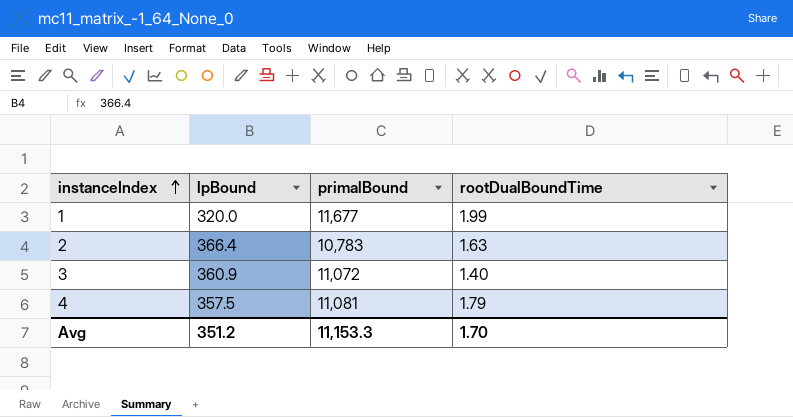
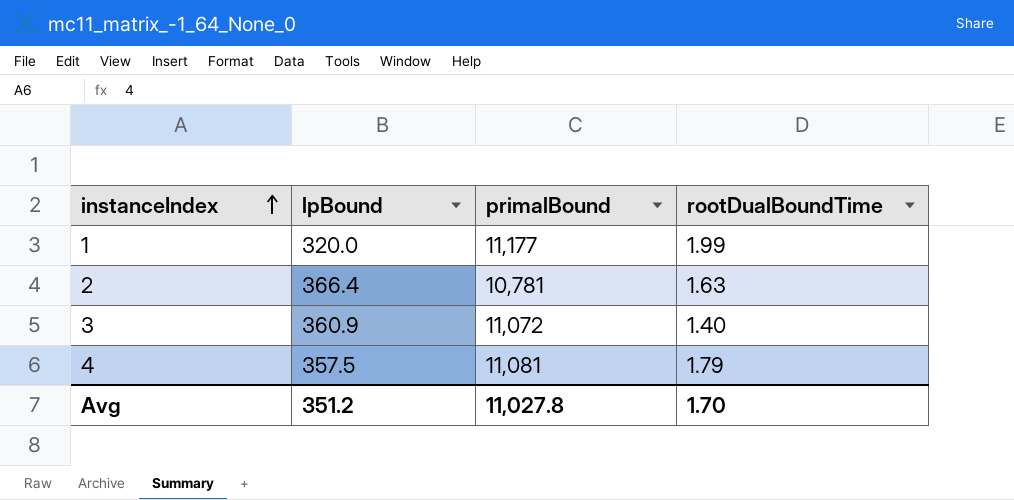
1 | primalBound: 11,677 -> 11,177
2 | primalBound: 10,783 -> 10,781
Avg | primalBound: 11,153.3 -> 11,027.8

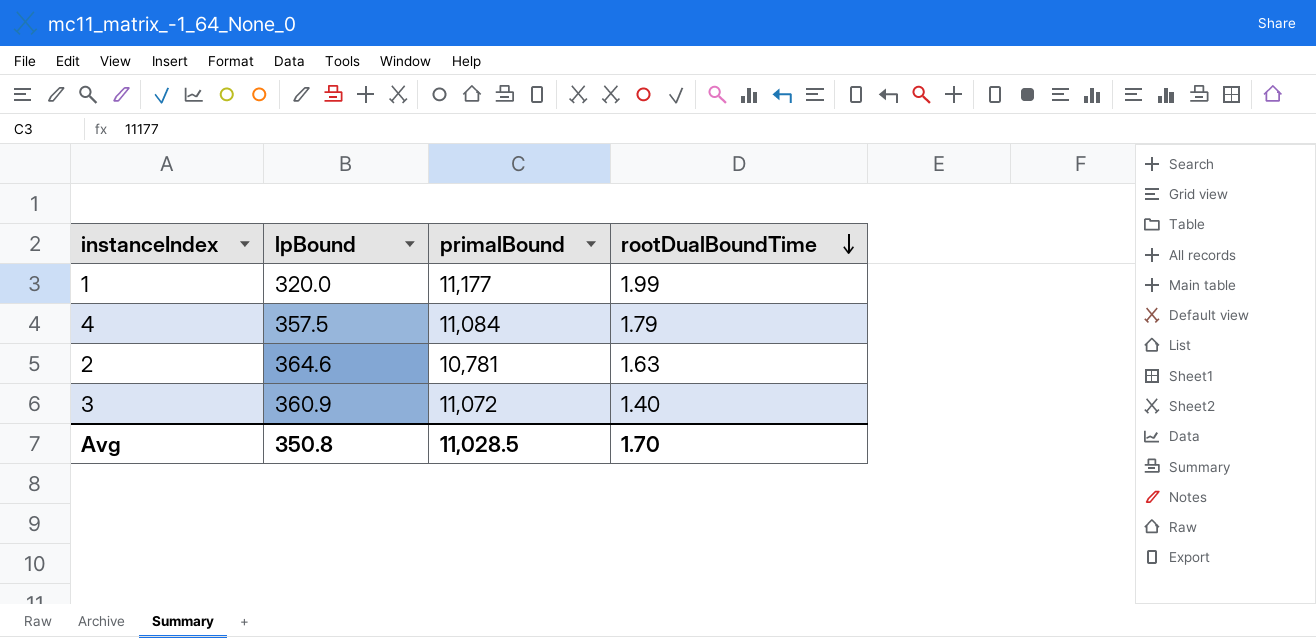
row order: instanceIndex ascending -> rootDualBoundTime descending
4 | primalBound: 11,081 -> 11,084
2 | lpBound: 366.4 -> 364.6
Avg | lpBound: 351.2 -> 350.8
Avg | primalBound: 11,027.8 -> 11,028.5

